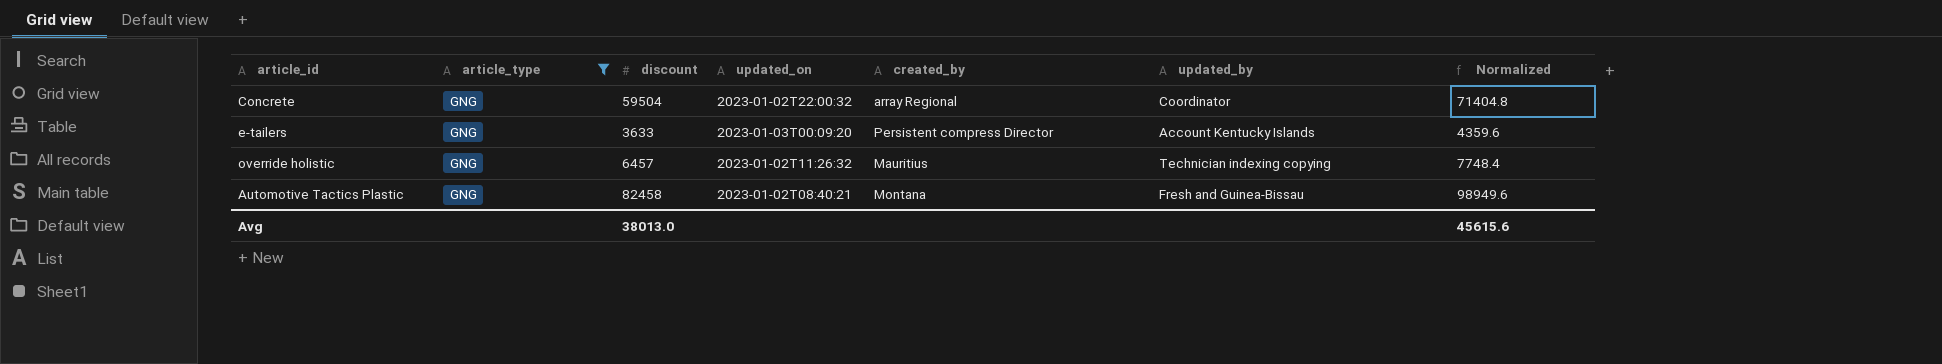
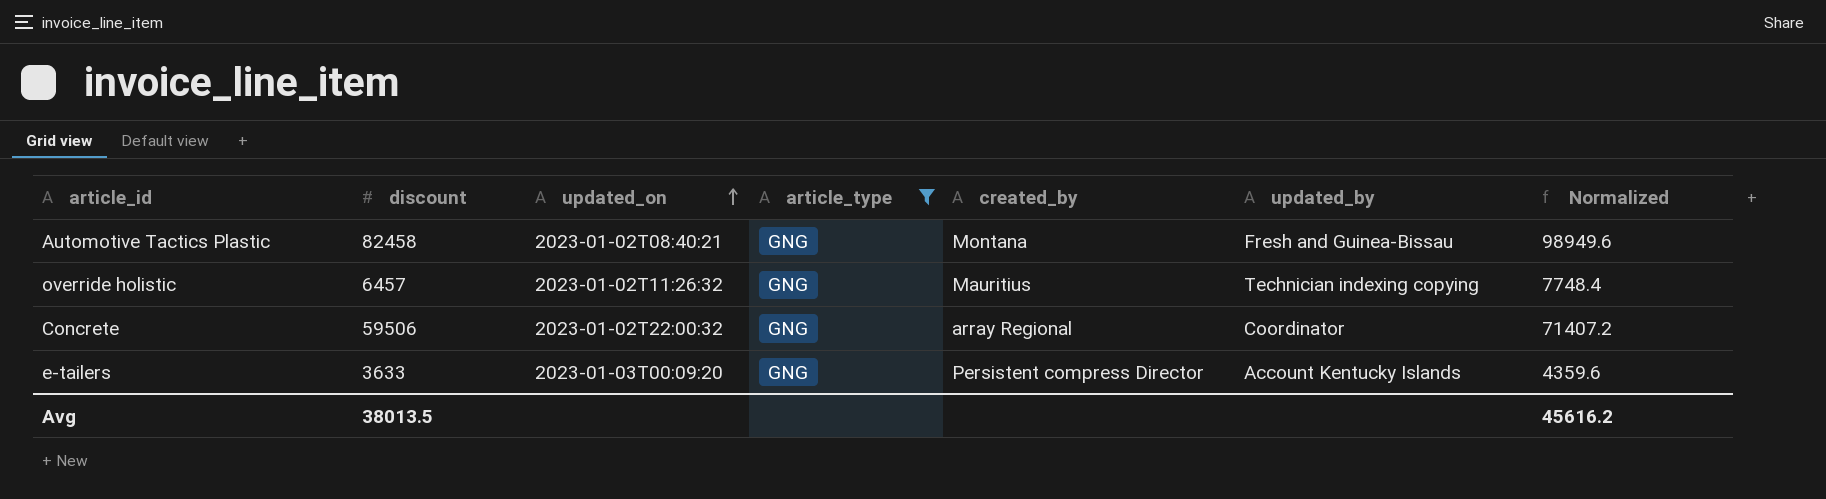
row order: none -> updated_on ascending
column article_type | position: 2 -> 4
Concrete | discount: 59504 -> 59506
Concrete | Normalized: 71404.8 -> 71407.2
Avg | discount: 38013.0 -> 38013.5
Avg | Normalized: 45615.6 -> 45616.2

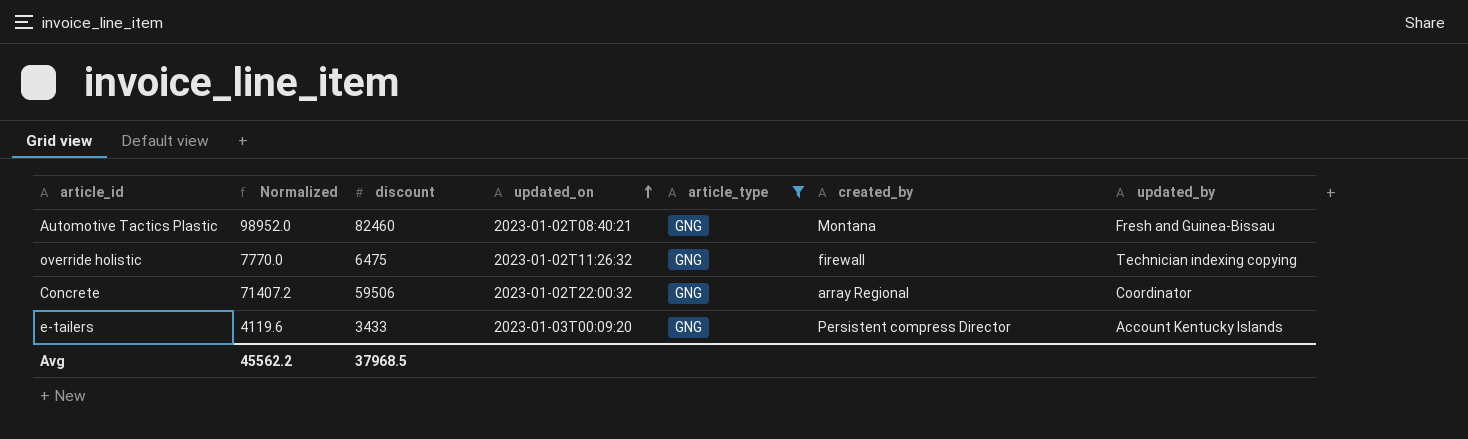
column Normalized | position: 7 -> 2
Automotive Tactics Plastic | Normalized: 98949.6 -> 98952.0
Automotive Tactics Plastic | discount: 82458 -> 82460
override holistic | Normalized: 7748.4 -> 7770.0
override holistic | discount: 6457 -> 6475
override holistic | created_by: Mauritius -> firewall
e-tailers | Normalized: 4359.6 -> 4119.6
e-tailers | discount: 3633 -> 3433
Avg | Normalized: 45616.2 -> 45562.2
Avg | discount: 38013.5 -> 37968.5

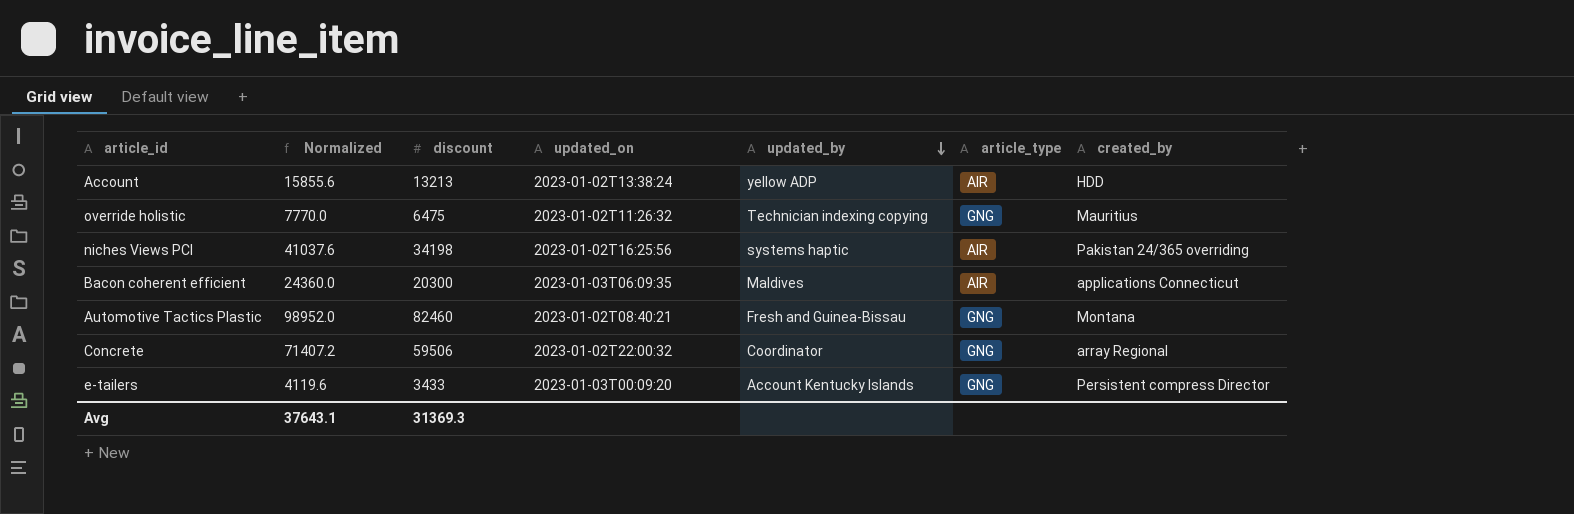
filter: article_type = GNG -> none
row order: updated_on ascending -> updated_by descending
column updated_by | position: 7 -> 5
override holistic | created_by: firewall -> Mauritius
Avg | Normalized: 45562.2 -> 37643.1
Avg | discount: 37968.5 -> 31369.3

